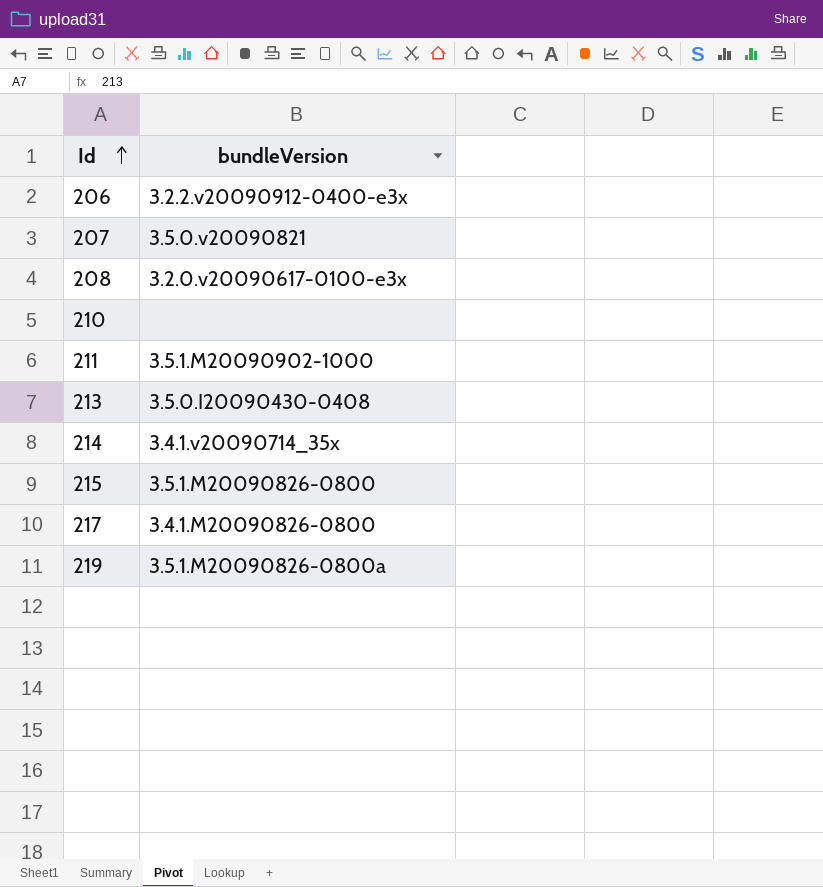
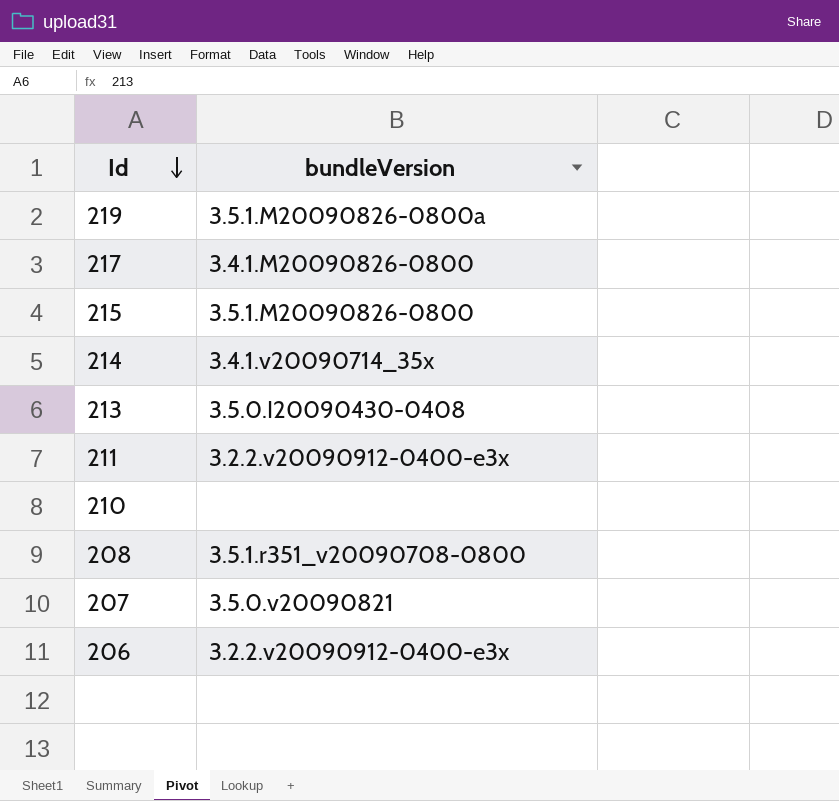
row order: Id ascending -> Id descending
211 | bundleVersion: 3.5.1.M20090902-1000 -> 3.2.2.v20090912-0400-e3x
208 | bundleVersion: 3.2.0.v20090617-0100-e3x -> 3.5.1.r351_v20090708-0800

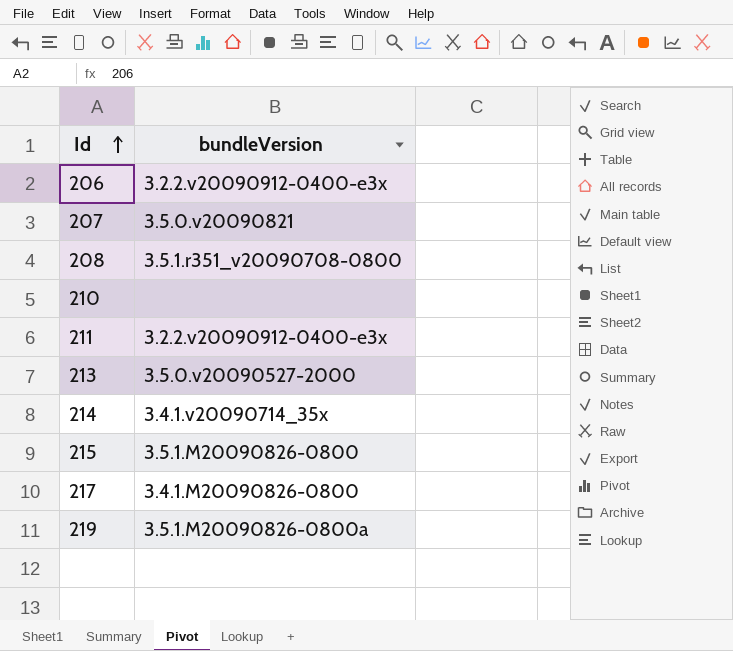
row order: Id descending -> Id ascending
213 | bundleVersion: 3.5.0.I20090430-0408 -> 3.5.0.v20090527-2000

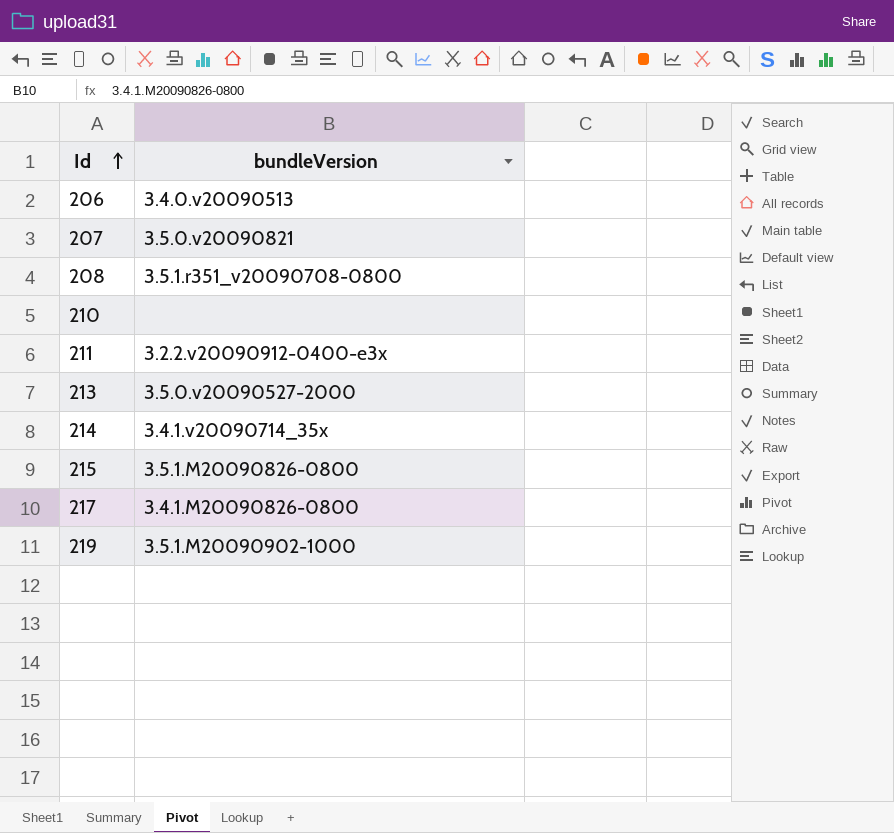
206 | bundleVersion: 3.2.2.v20090912-0400-e3x -> 3.4.0.v20090513
219 | bundleVersion: 3.5.1.M20090826-0800a -> 3.5.1.M20090902-1000

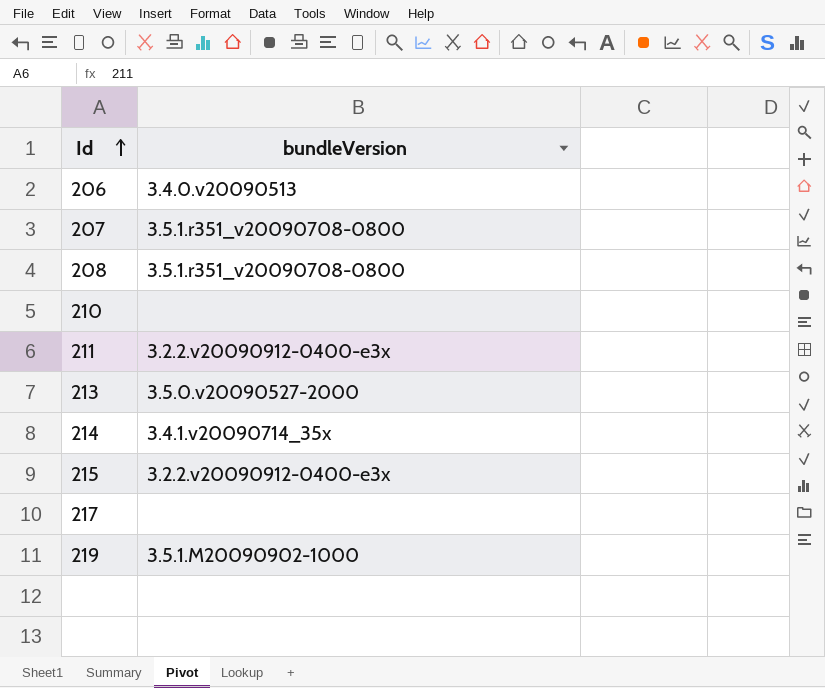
207 | bundleVersion: 3.5.0.v20090821 -> 3.5.1.r351_v20090708-0800
215 | bundleVersion: 3.5.1.M20090826-0800 -> 3.2.2.v20090912-0400-e3x
217 | bundleVersion: 3.4.1.M20090826-0800 -> none

